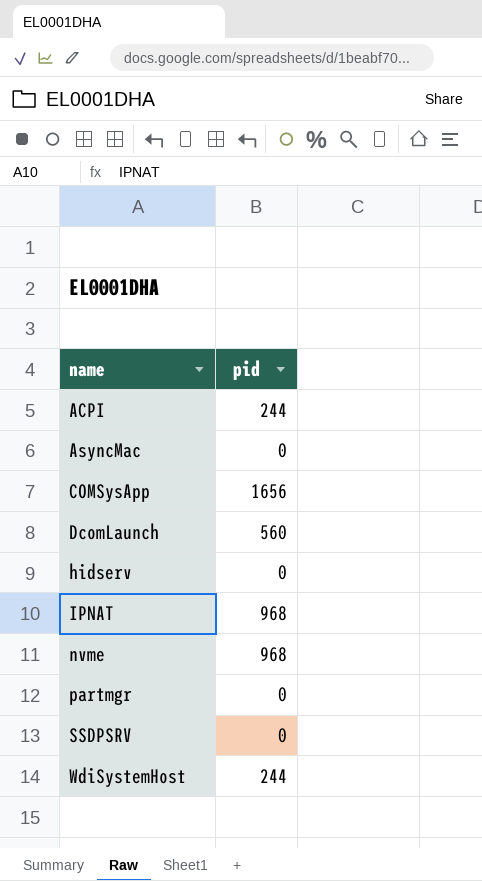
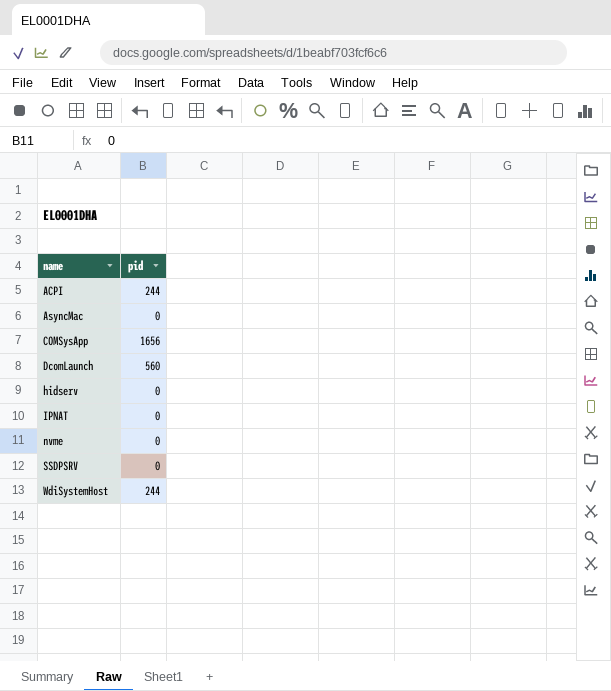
row partmgr: 0 -> none
IPNAT | pid: 968 -> 0
nvme | pid: 968 -> 0

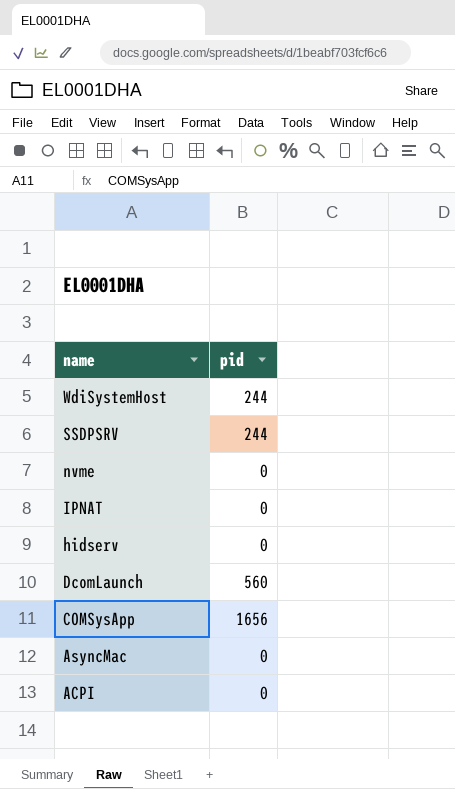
row order: name ascending -> name descending
SSDPSRV | pid: 0 -> 244
ACPI | pid: 244 -> 0

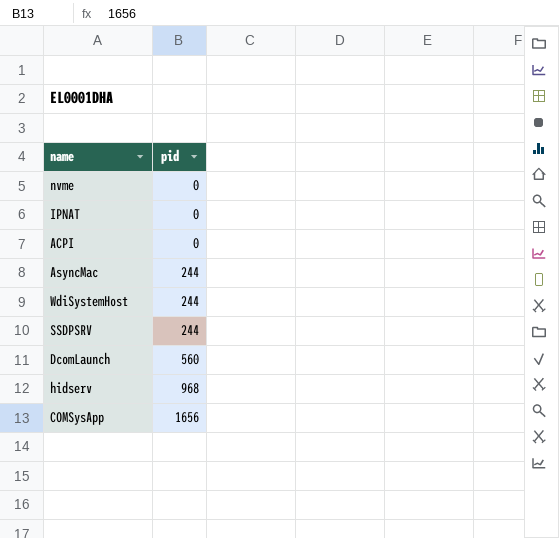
row order: name descending -> pid ascending
AsyncMac | pid: 0 -> 244
hidserv | pid: 0 -> 968

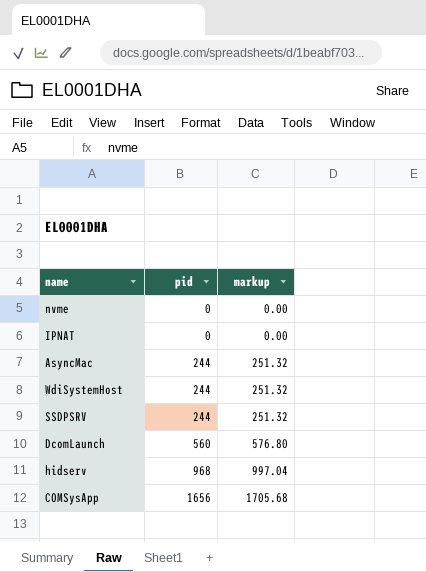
column markup | formula: none -> [pid] * 1.03
row ACPI: 0 -> none

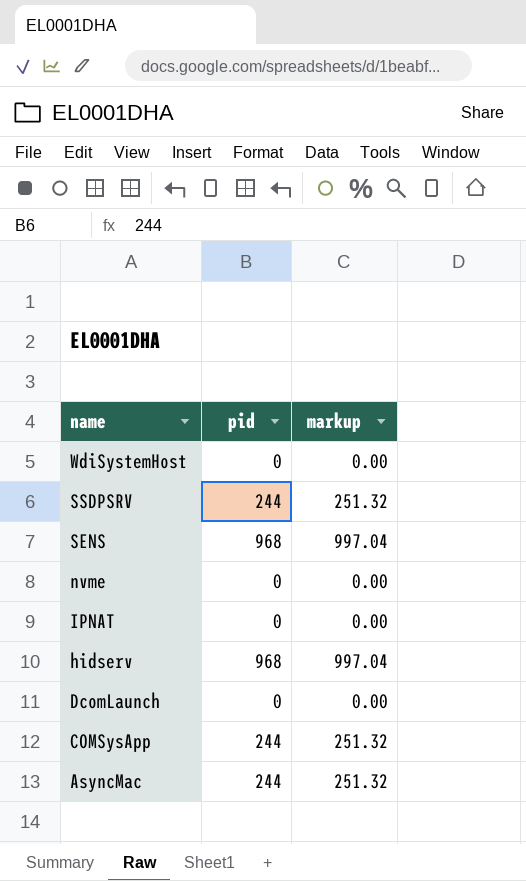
row order: pid ascending -> name descending
WdiSystemHost | pid: 244 -> 0
WdiSystemHost | markup: 251.32 -> 0.00
row SENS: none -> 968 | 997.04
DcomLaunch | pid: 560 -> 0
DcomLaunch | markup: 576.80 -> 0.00
COMSysApp | pid: 1656 -> 244
COMSysApp | markup: 1705.68 -> 251.32

